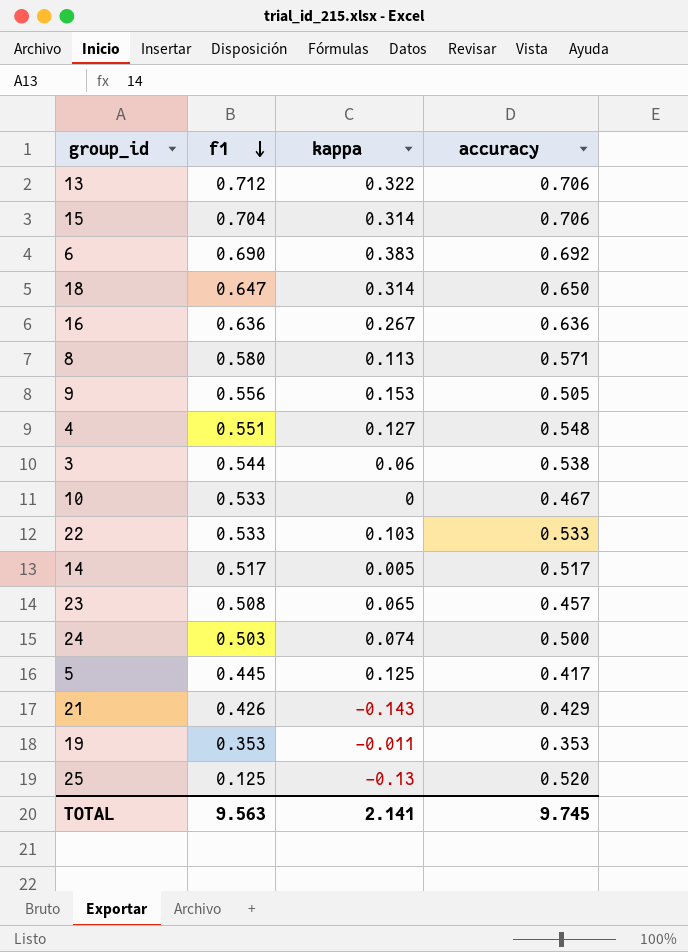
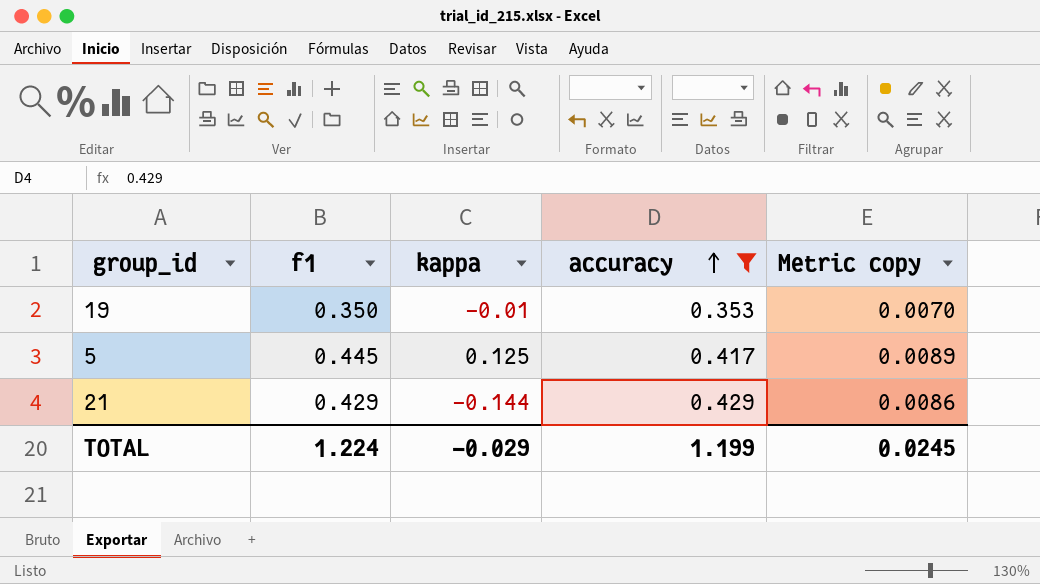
filter: none -> accuracy <= 0.429
row order: f1 descending -> accuracy ascending
column Metric copy | formula: none -> [f1] * 0.02
19 | f1: 0.353 -> 0.350
19 | kappa: -0.011 -> -0.01
21 | f1: 0.426 -> 0.429
21 | kappa: -0.143 -> -0.144
TOTAL | f1: 9.563 -> 1.224
TOTAL | kappa: 2.141 -> -0.029
TOTAL | accuracy: 9.745 -> 1.199

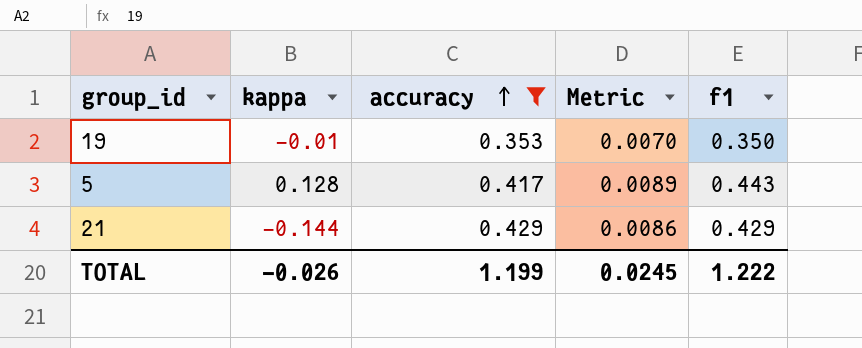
column name: Metric copy -> Metric
column f1 | position: 2 -> 5
5 | kappa: 0.125 -> 0.128
5 | f1: 0.445 -> 0.443
TOTAL | kappa: -0.029 -> -0.026
TOTAL | f1: 1.224 -> 1.222

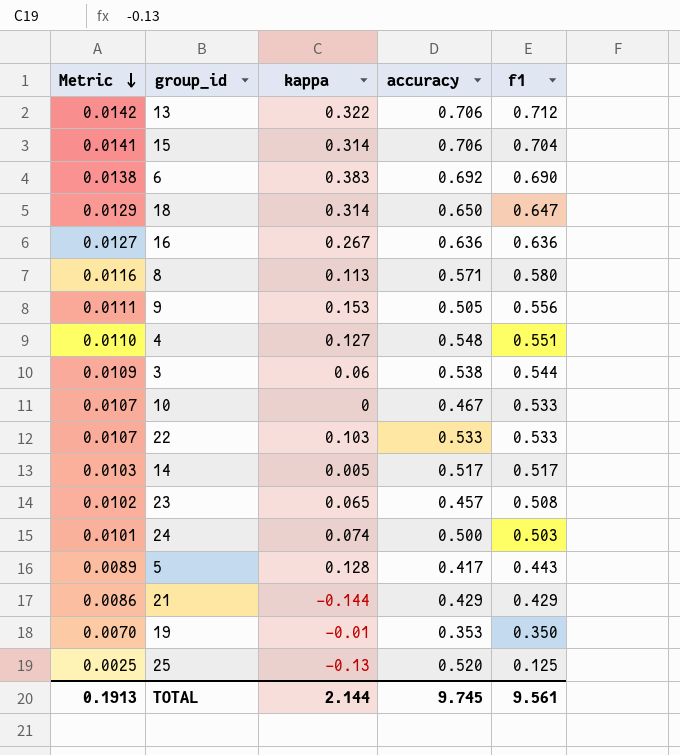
filter: accuracy <= 0.429 -> none
row order: accuracy ascending -> Metric descending
column Metric | position: 4 -> 1
TOTAL | Metric: 0.0245 -> 0.1913
TOTAL | kappa: -0.026 -> 2.144
TOTAL | accuracy: 1.199 -> 9.745
TOTAL | f1: 1.222 -> 9.561

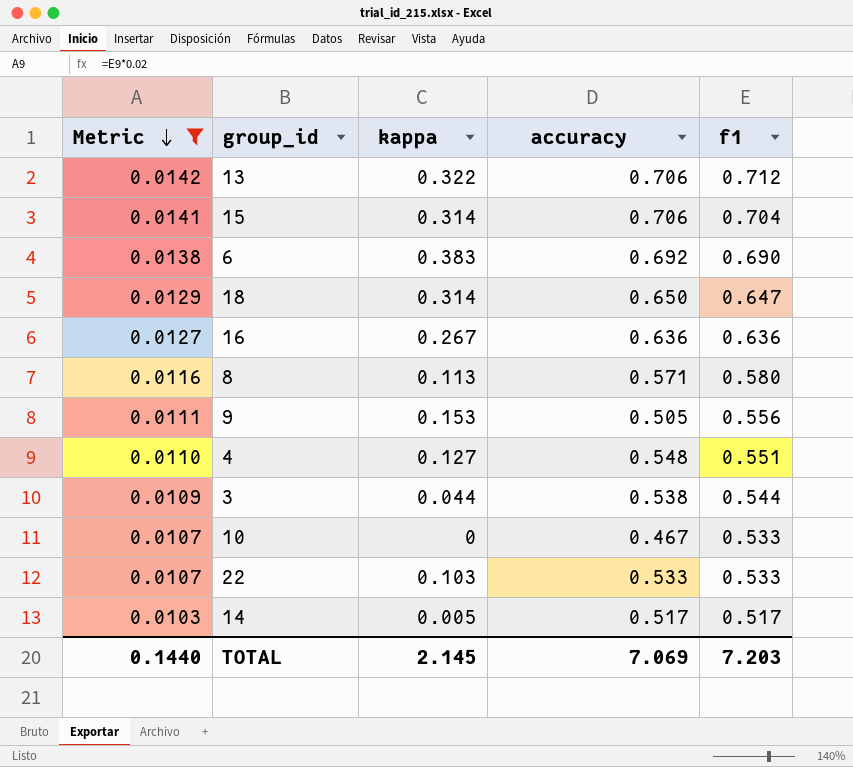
filter: none -> Metric >= 0.0103
3 | kappa: 0.06 -> 0.044
TOTAL | Metric: 0.1913 -> 0.1440
TOTAL | kappa: 2.144 -> 2.145
TOTAL | accuracy: 9.745 -> 7.069
TOTAL | f1: 9.561 -> 7.203

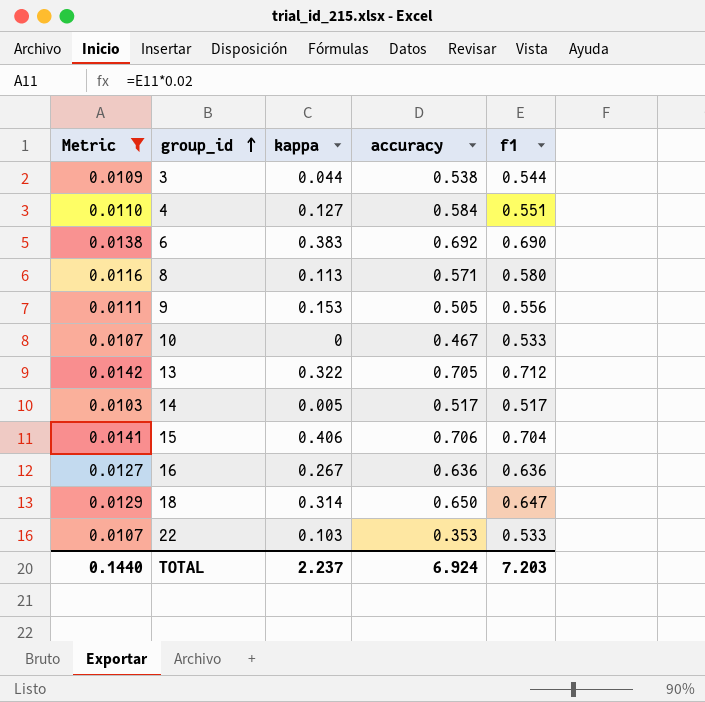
row order: Metric descending -> group_id ascending
4 | accuracy: 0.548 -> 0.584
13 | accuracy: 0.706 -> 0.705
15 | kappa: 0.314 -> 0.406
22 | accuracy: 0.533 -> 0.353
TOTAL | kappa: 2.145 -> 2.237
TOTAL | accuracy: 7.069 -> 6.924

